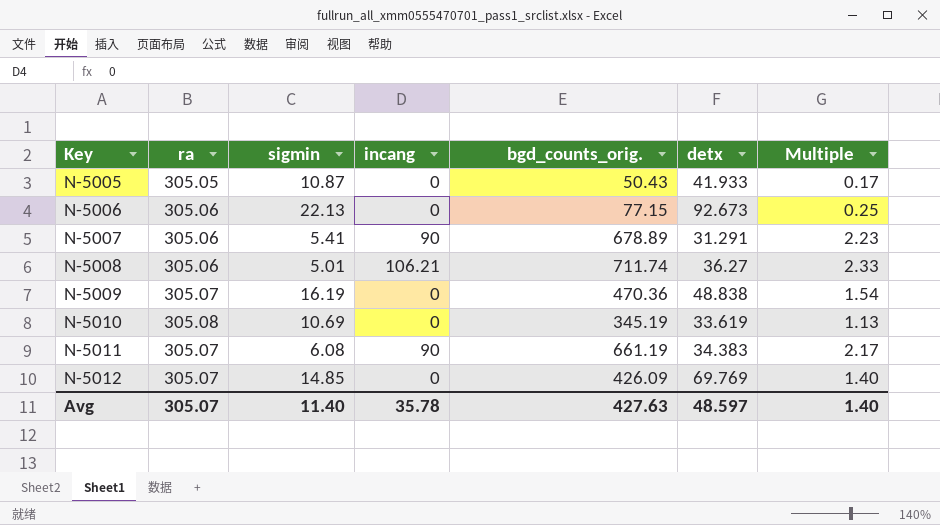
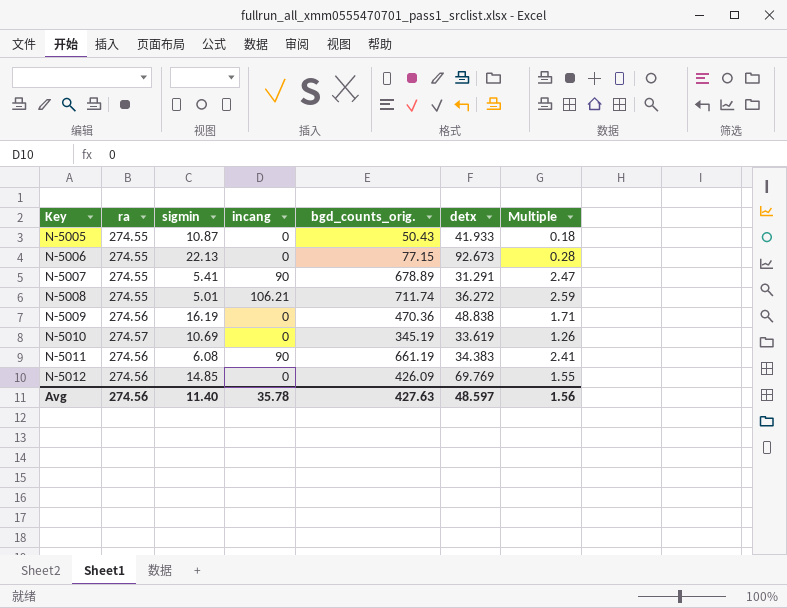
N-5005 | ra: 305.05 -> 274.55
N-5005 | Multiple: 0.17 -> 0.18
N-5006 | ra: 305.06 -> 274.55
N-5006 | Multiple: 0.25 -> 0.28
N-5007 | ra: 305.06 -> 274.55
N-5007 | Multiple: 2.23 -> 2.47
N-5008 | ra: 305.06 -> 274.55
N-5008 | detx: 36.27 -> 36.272
N-5008 | Multiple: 2.33 -> 2.59
N-5009 | ra: 305.07 -> 274.56
N-5009 | Multiple: 1.54 -> 1.71
N-5010 | ra: 305.08 -> 274.57
N-5010 | Multiple: 1.13 -> 1.26
N-5011 | ra: 305.07 -> 274.56
N-5011 | Multiple: 2.17 -> 2.41
N-5012 | ra: 305.07 -> 274.56
N-5012 | Multiple: 1.40 -> 1.55
Avg | ra: 305.07 -> 274.56
Avg | Multiple: 1.40 -> 1.56

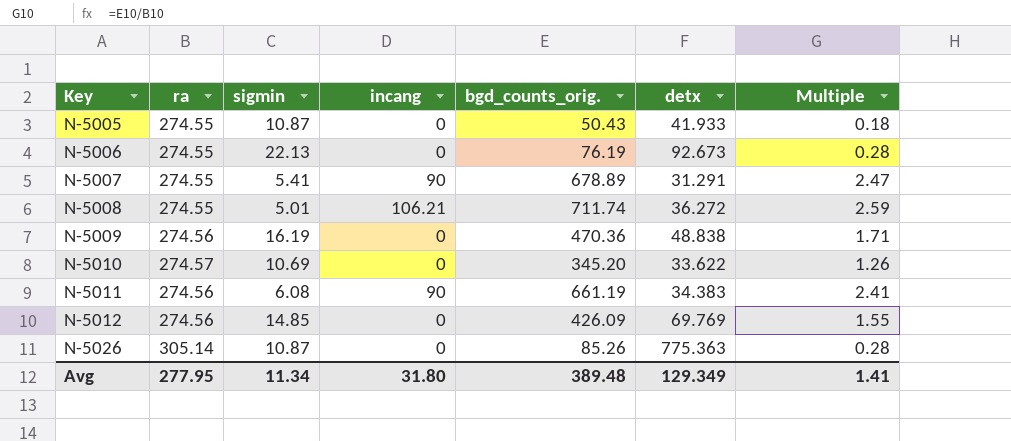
N-5006 | bgd_counts_orig.: 77.15 -> 76.19
N-5010 | bgd_counts_orig.: 345.19 -> 345.20
N-5010 | detx: 33.619 -> 33.622
row N-5026: none -> 305.14 | 10.87 | 0 | 85.26 | 775.363 | 0.28
Avg | ra: 274.56 -> 277.95
Avg | sigmin: 11.40 -> 11.34
Avg | incang: 35.78 -> 31.80
Avg | bgd_counts_orig.: 427.63 -> 389.48
Avg | detx: 48.597 -> 129.349
Avg | Multiple: 1.56 -> 1.41

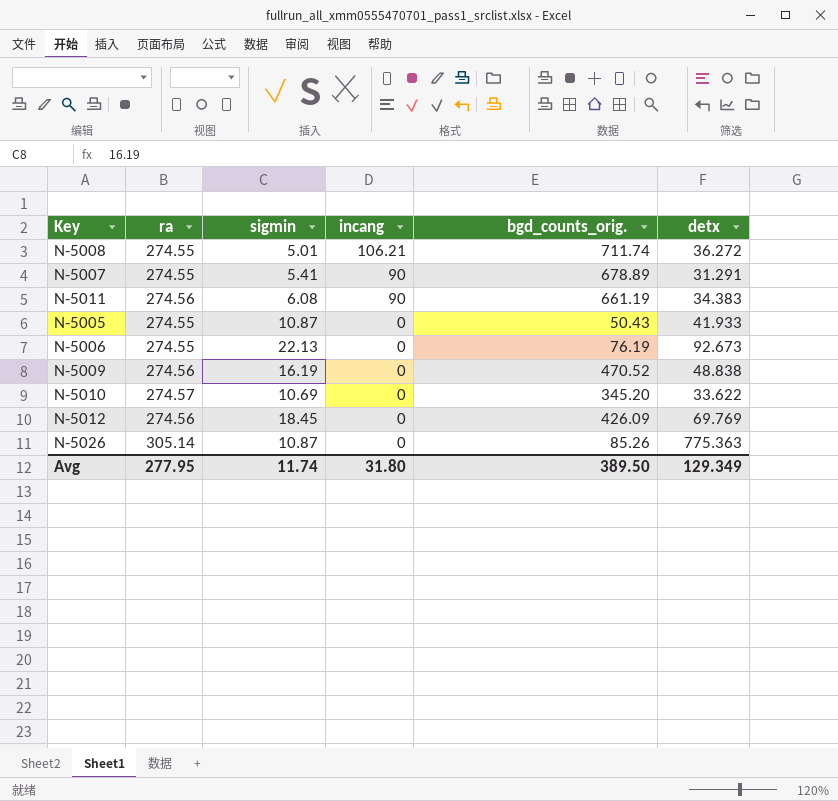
row order: Key ascending -> incang descending
column Multiple | formula: [bgd_counts_orig.] / [ra] -> none
N-5009 | bgd_counts_orig.: 470.36 -> 470.52
N-5012 | sigmin: 14.85 -> 18.45
Avg | sigmin: 11.34 -> 11.74
Avg | bgd_counts_orig.: 389.48 -> 389.50

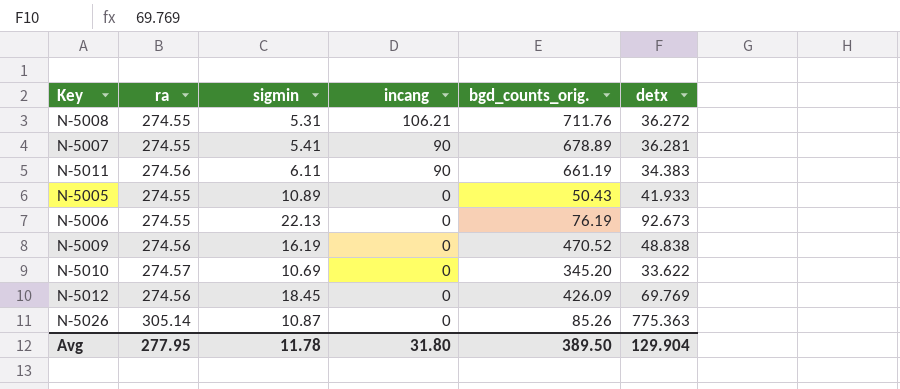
N-5008 | sigmin: 5.01 -> 5.31
N-5008 | bgd_counts_orig.: 711.74 -> 711.76
N-5007 | detx: 31.291 -> 36.281
N-5011 | sigmin: 6.08 -> 6.11
N-5005 | sigmin: 10.87 -> 10.89
Avg | sigmin: 11.74 -> 11.78
Avg | detx: 129.349 -> 129.904

